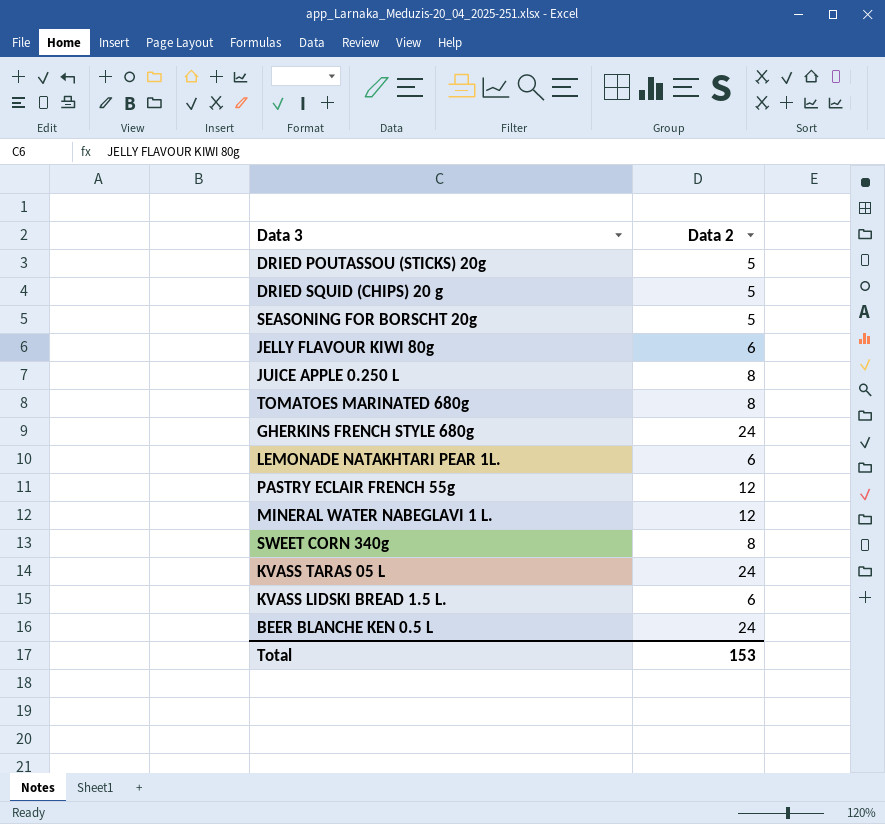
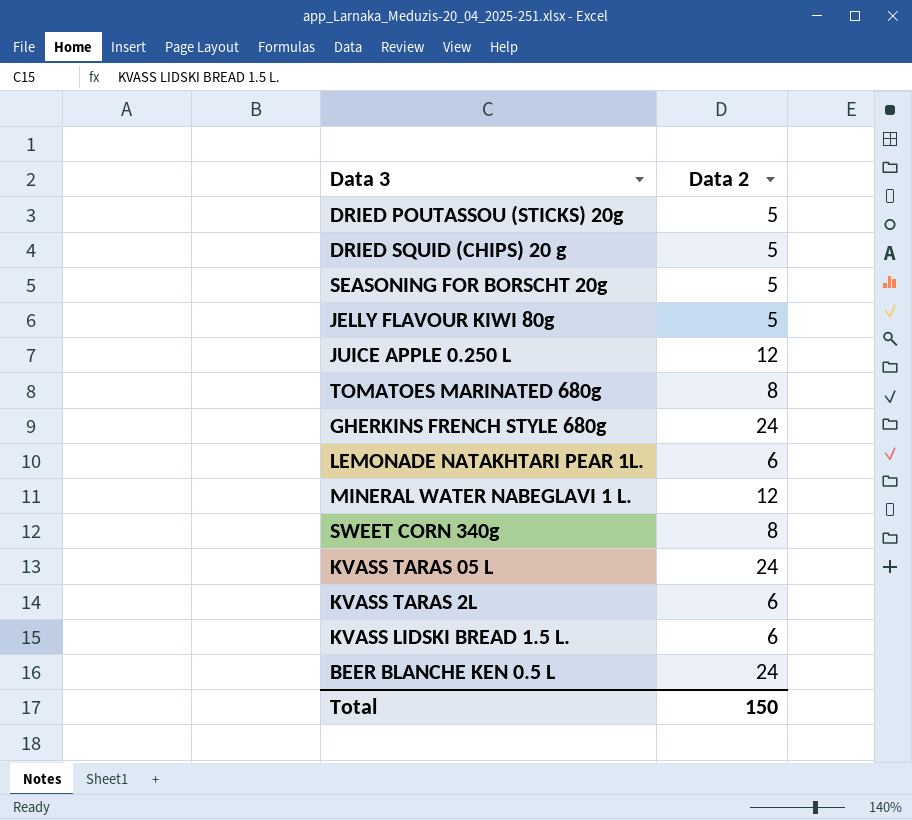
row PASTRY ECLAIR FRENCH 55g: 12 -> none
JELLY FLAVOUR KIWI 80g | Data 2: 6 -> 5
JUICE APPLE 0.250 L | Data 2: 8 -> 12
row KVASS TARAS 2L: none -> 6
Total | Data 2: 153 -> 150

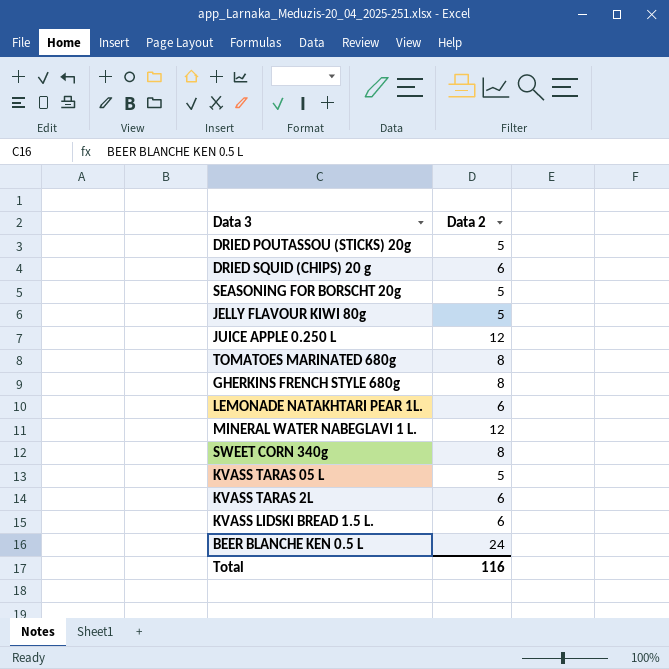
DRIED SQUID (CHIPS) 20 g | Data 2: 5 -> 6
GHERKINS FRENCH STYLE 680g | Data 2: 24 -> 8
KVASS TARAS 05 L | Data 2: 24 -> 5
Total | Data 2: 150 -> 116

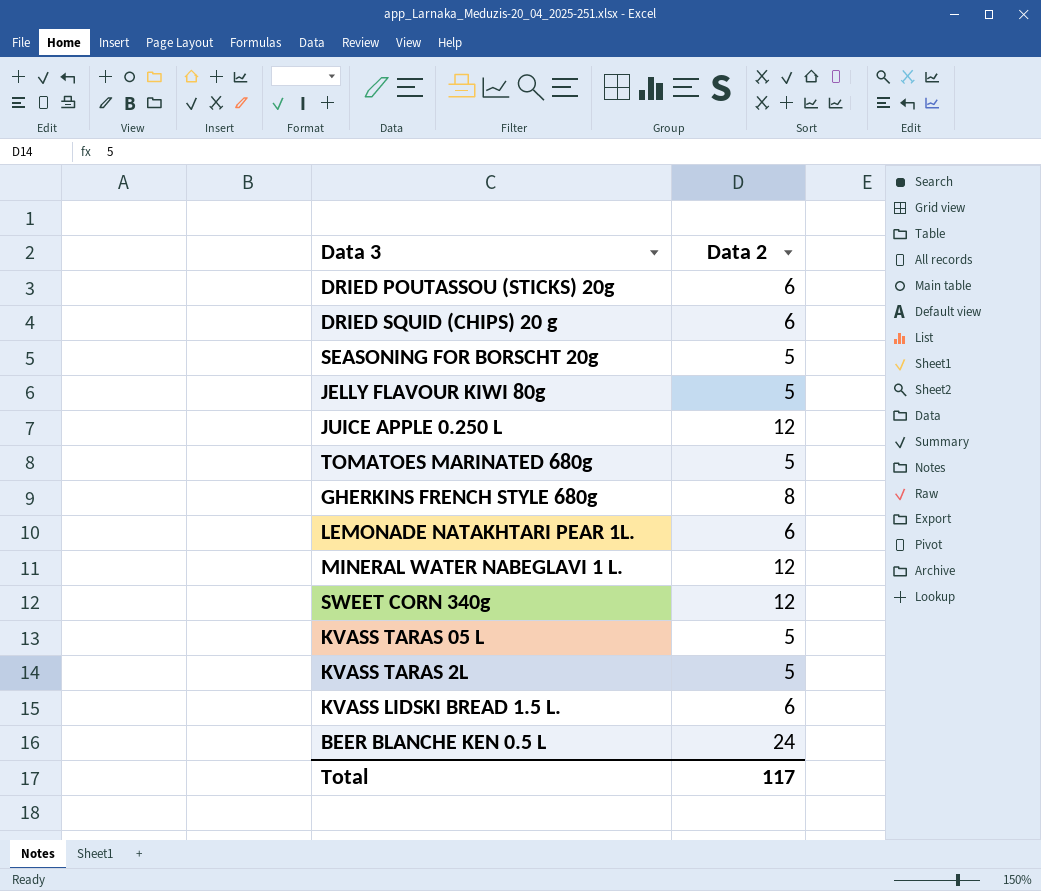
DRIED POUTASSOU (STICKS) 20g | Data 2: 5 -> 6
TOMATOES MARINATED 680g | Data 2: 8 -> 5
SWEET CORN 340g | Data 2: 8 -> 12
KVASS TARAS 2L | Data 2: 6 -> 5
Total | Data 2: 116 -> 117

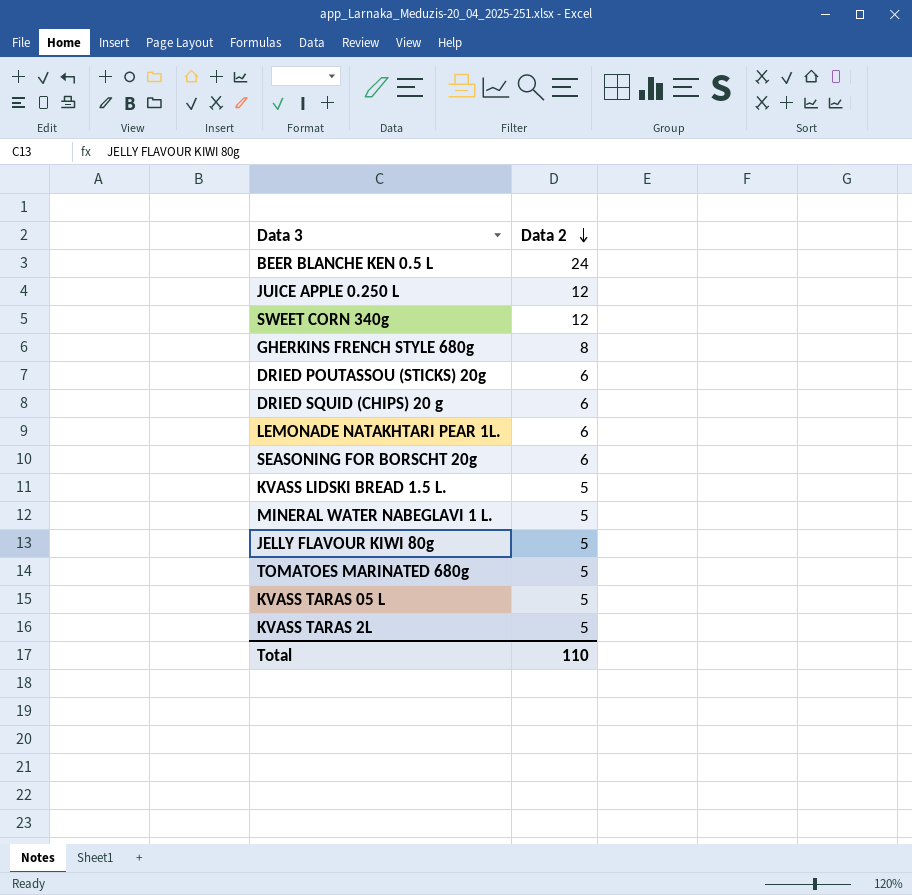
row order: none -> Data 2 descending
SEASONING FOR BORSCHT 20g | Data 2: 5 -> 6
KVASS LIDSKI BREAD 1.5 L. | Data 2: 6 -> 5
MINERAL WATER NABEGLAVI 1 L. | Data 2: 12 -> 5
Total | Data 2: 117 -> 110

